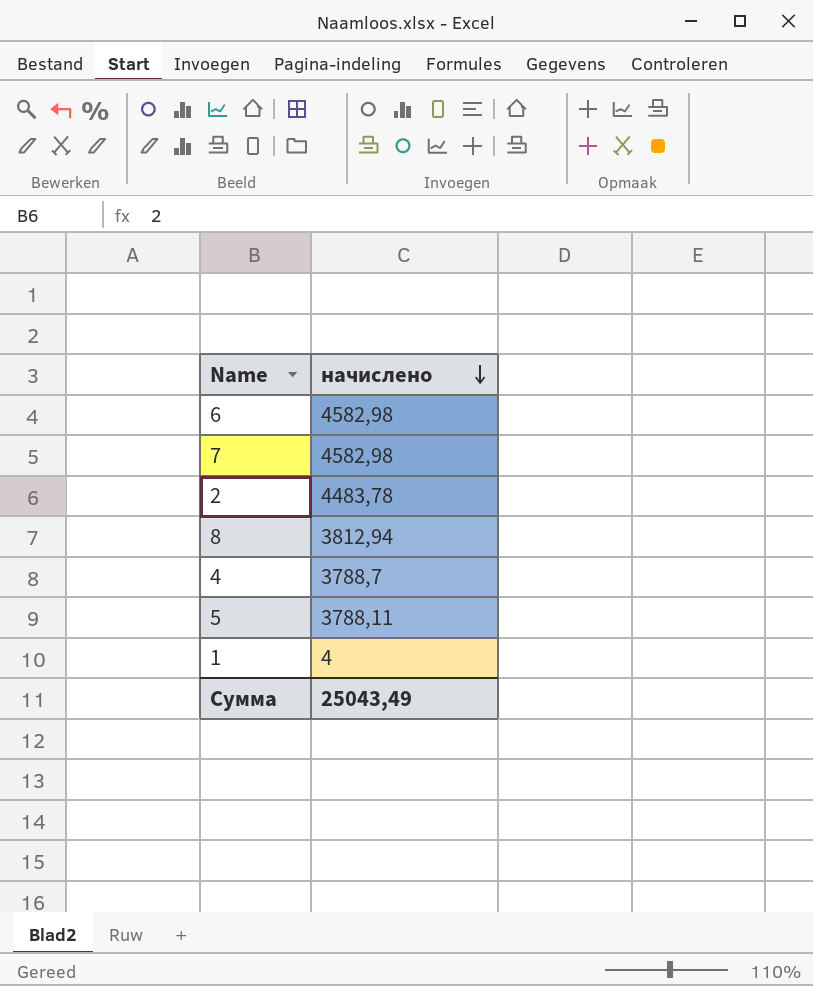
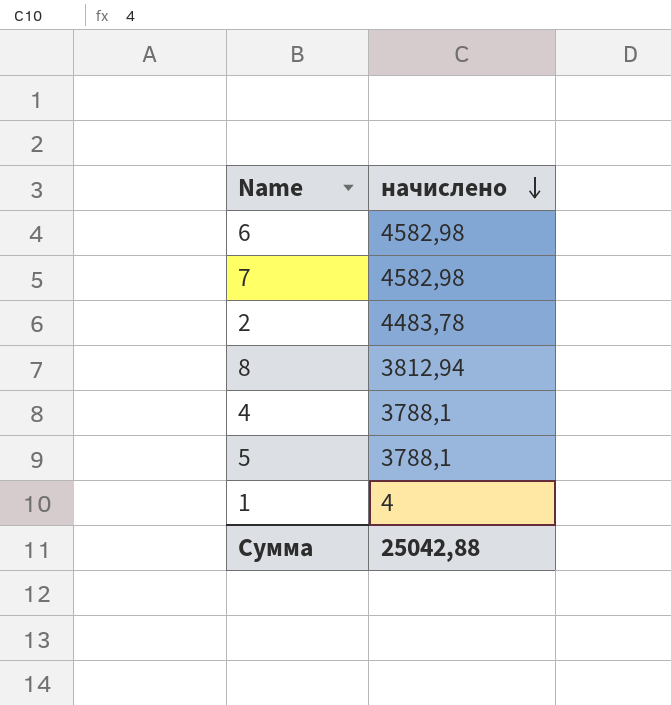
4 | начислено: 3788,7 -> 3788,1
5 | начислено: 3788,11 -> 3788,1
Сумма | начислено: 25043,49 -> 25042,88

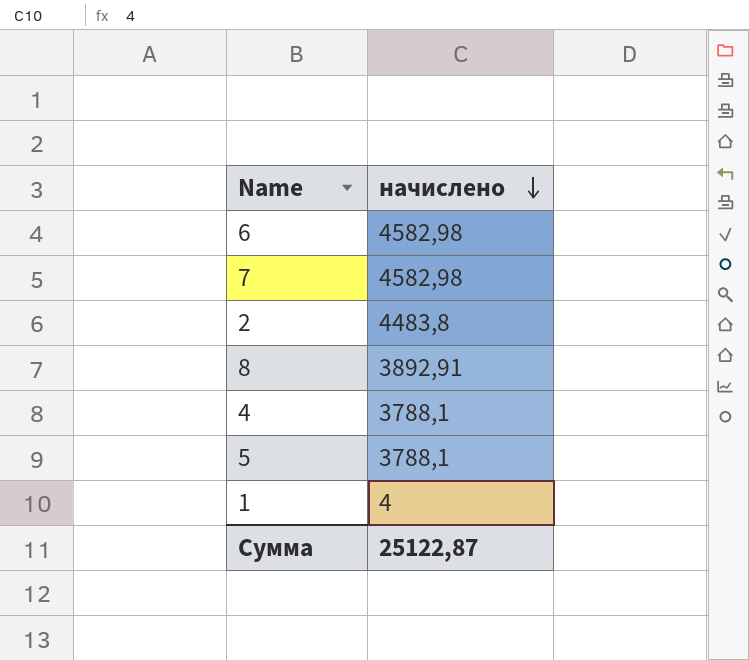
2 | начислено: 4483,78 -> 4483,8
8 | начислено: 3812,94 -> 3892,91
Сумма | начислено: 25042,88 -> 25122,87

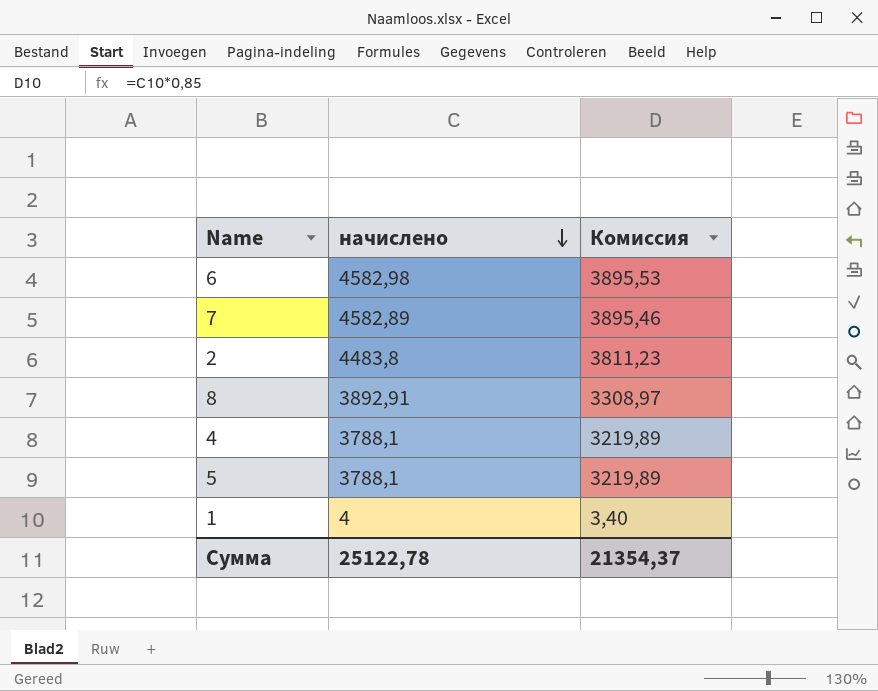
column Комиссия | formula: none -> [начислено] * 0,85
7 | начислено: 4582,98 -> 4582,89
Сумма | начислено: 25122,87 -> 25122,78

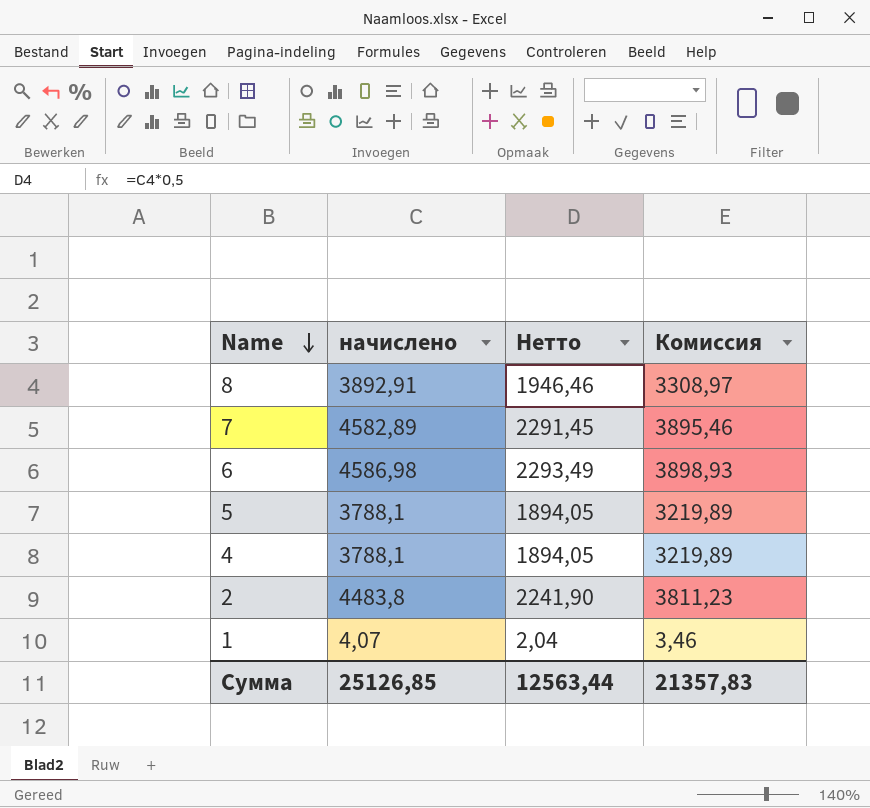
row order: начислено descending -> Name descending
column Нетто | formula: none -> [начислено] * 0,5
6 | начислено: 4582,98 -> 4586,98
6 | Комиссия: 3895,53 -> 3898,93
1 | начислено: 4 -> 4,07
1 | Комиссия: 3,40 -> 3,46
Сумма | начислено: 25122,78 -> 25126,85
Сумма | Комиссия: 21354,37 -> 21357,83

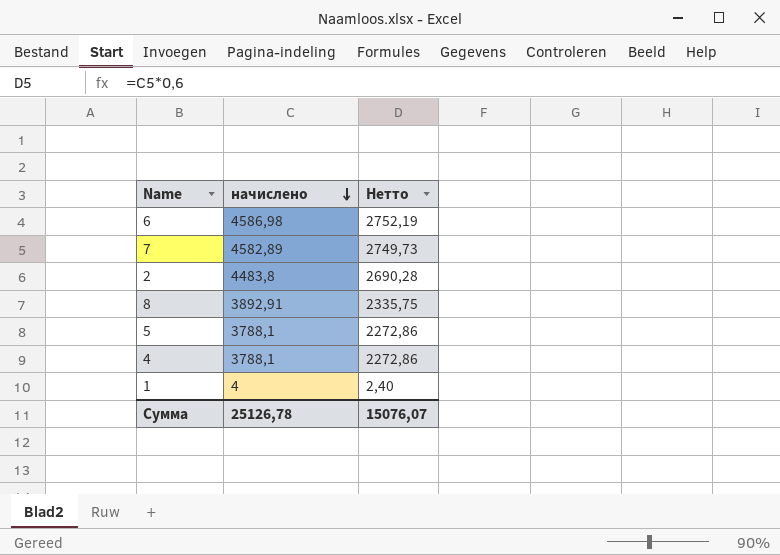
row order: Name descending -> начислено descending
column Комиссия | formula: [начислено] * 0,85 -> none
column Нетто | formula: [начислено] * 0,5 -> [начислено] * 0,6
1 | начислено: 4,07 -> 4
Сумма | начислено: 25126,85 -> 25126,78
Сумма | Нетто: 12563,44 -> 15076,07

